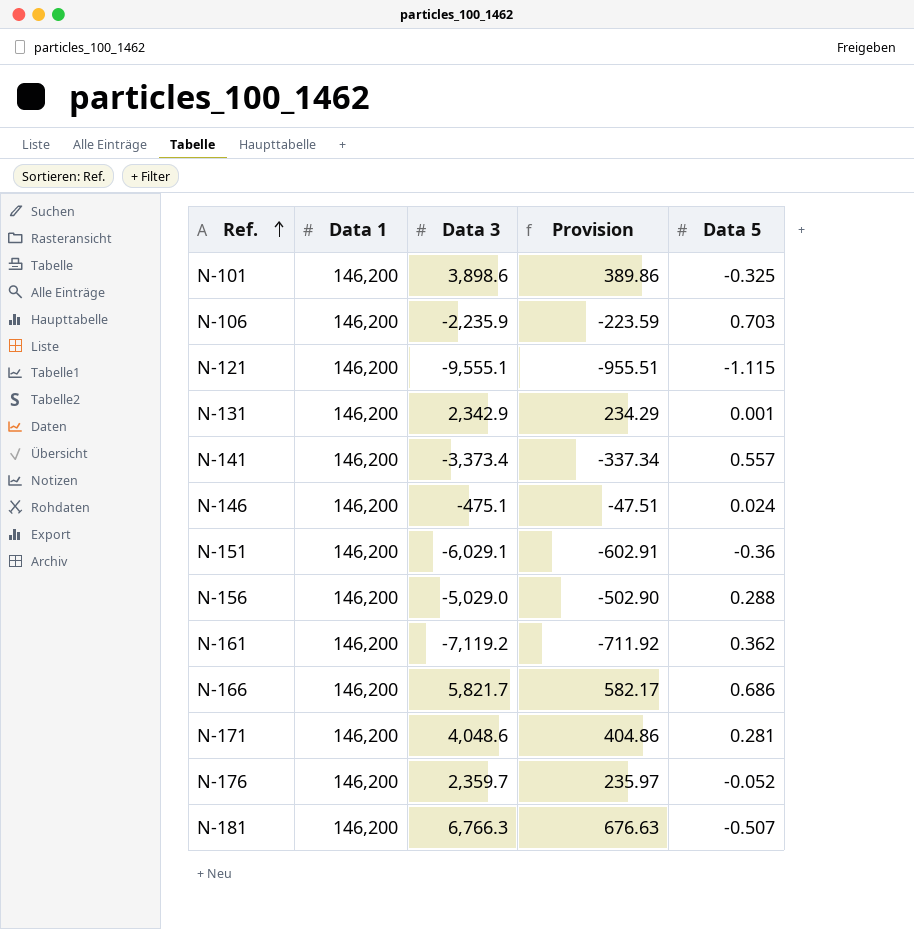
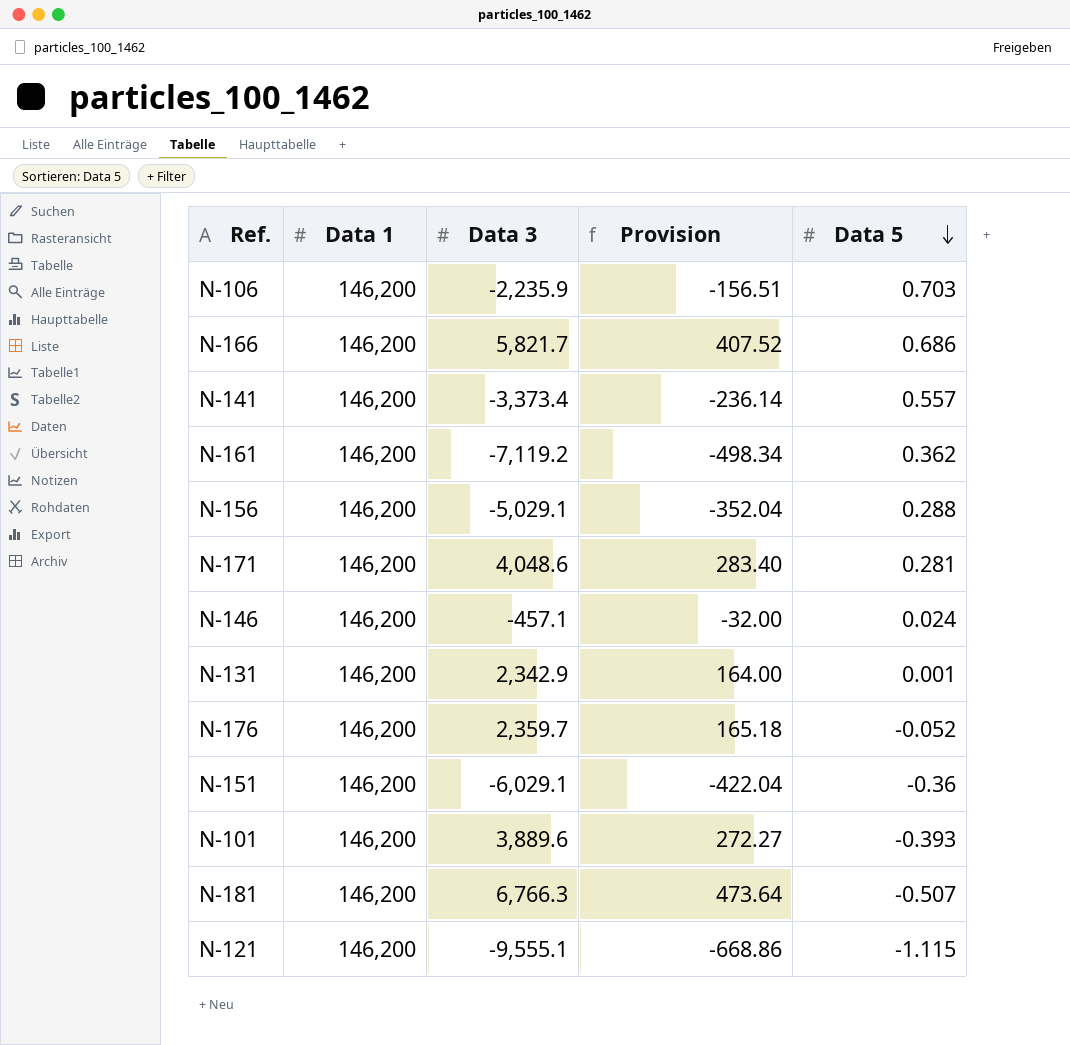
row order: Ref. ascending -> Data 5 descending
column Provision | formula: [Data 3] * 0.1 -> [Data 3] * 0.07
N-156 | Data 3: -5,029.0 -> -5,029.1
N-146 | Data 3: -475.1 -> -457.1
N-101 | Data 3: 3,898.6 -> 3,889.6
N-101 | Data 5: -0.325 -> -0.393

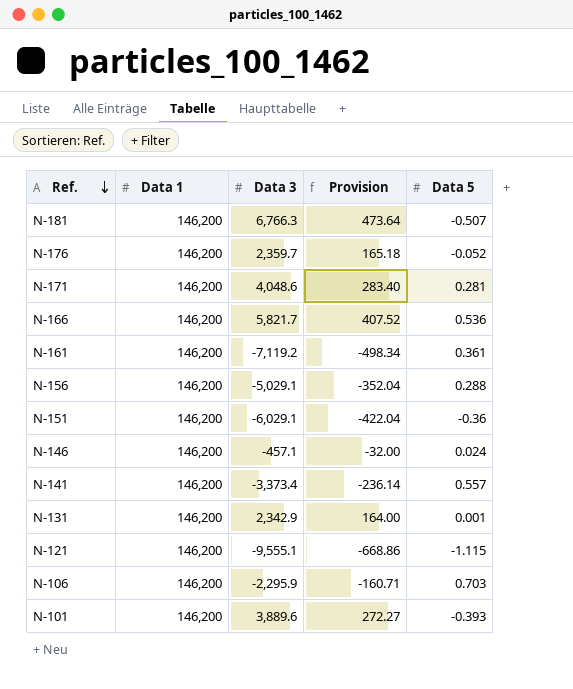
row order: Data 5 descending -> Ref. descending
N-166 | Data 5: 0.686 -> 0.536
N-161 | Data 5: 0.362 -> 0.361
N-106 | Data 3: -2,235.9 -> -2,295.9
N-106 | Provision: -156.51 -> -160.71

